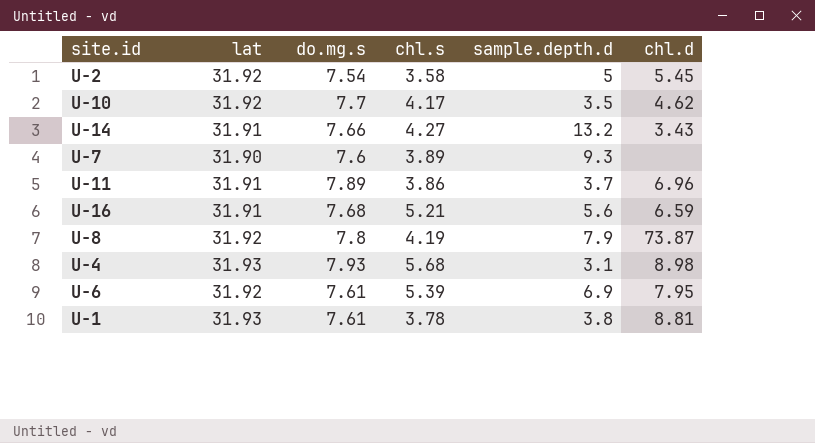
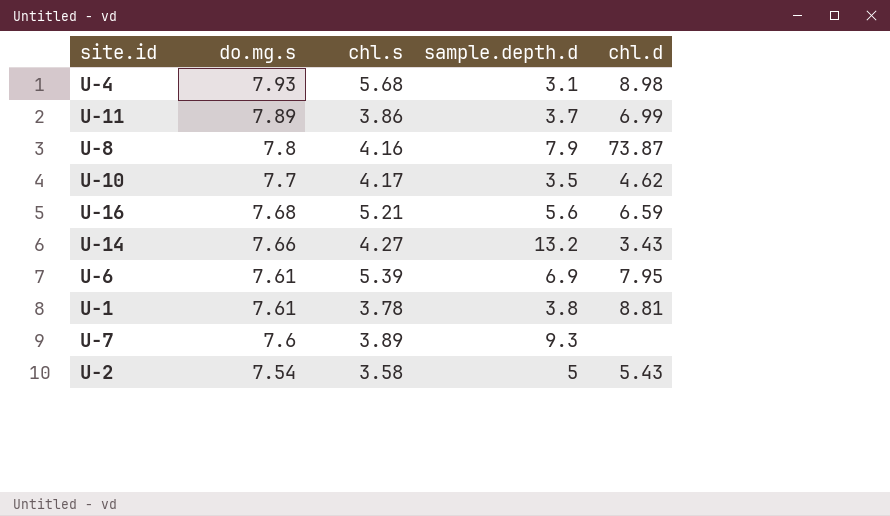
row order: none -> do.mg.s descending
column lat | position: 2 -> none
U-11 | chl.d: 6.96 -> 6.99
U-8 | chl.s: 4.19 -> 4.16
U-2 | chl.d: 5.45 -> 5.43

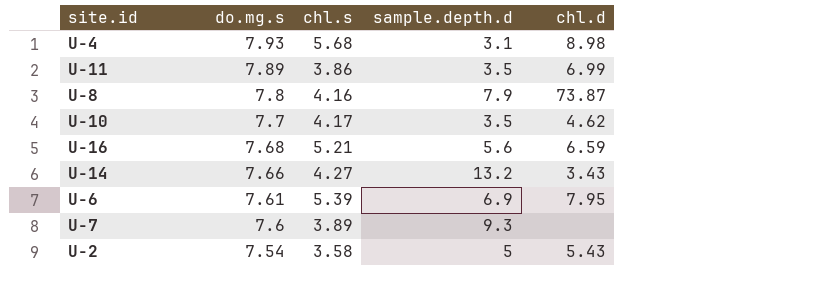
row U-1: 7.61 | 3.78 | 3.8 | 8.81 -> none
U-11 | sample.depth.d: 3.7 -> 3.5

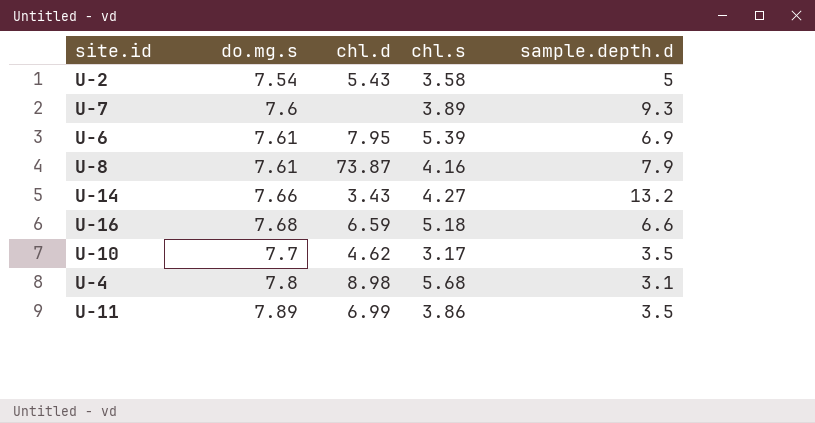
row order: do.mg.s descending -> do.mg.s ascending
column chl.d | position: 5 -> 3
U-8 | do.mg.s: 7.8 -> 7.61
U-16 | chl.s: 5.21 -> 5.18
U-16 | sample.depth.d: 5.6 -> 6.6
U-10 | chl.s: 4.17 -> 3.17
U-4 | do.mg.s: 7.93 -> 7.8

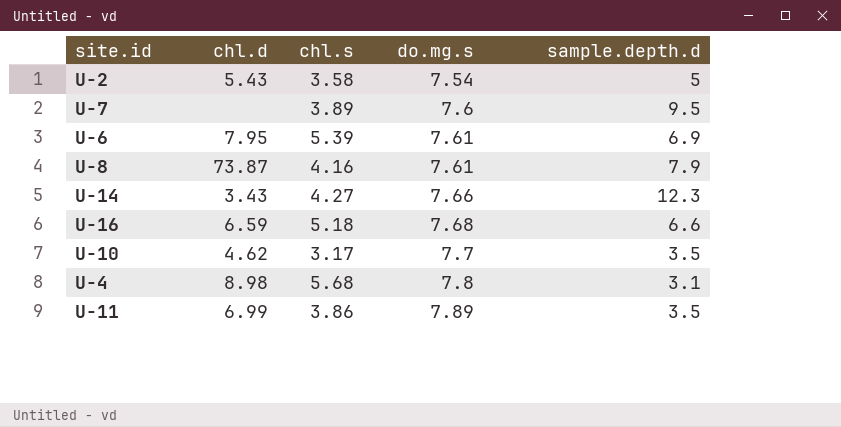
column do.mg.s | position: 2 -> 4
U-7 | sample.depth.d: 9.3 -> 9.5
U-14 | sample.depth.d: 13.2 -> 12.3

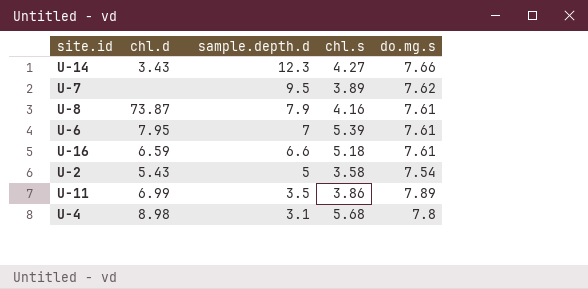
row order: do.mg.s ascending -> sample.depth.d descending
column sample.depth.d | position: 5 -> 3
row U-10: 4.62 | 3.17 | 7.7 | 3.5 -> none
U-7 | do.mg.s: 7.6 -> 7.62
U-6 | sample.depth.d: 6.9 -> 7
U-16 | do.mg.s: 7.68 -> 7.61

